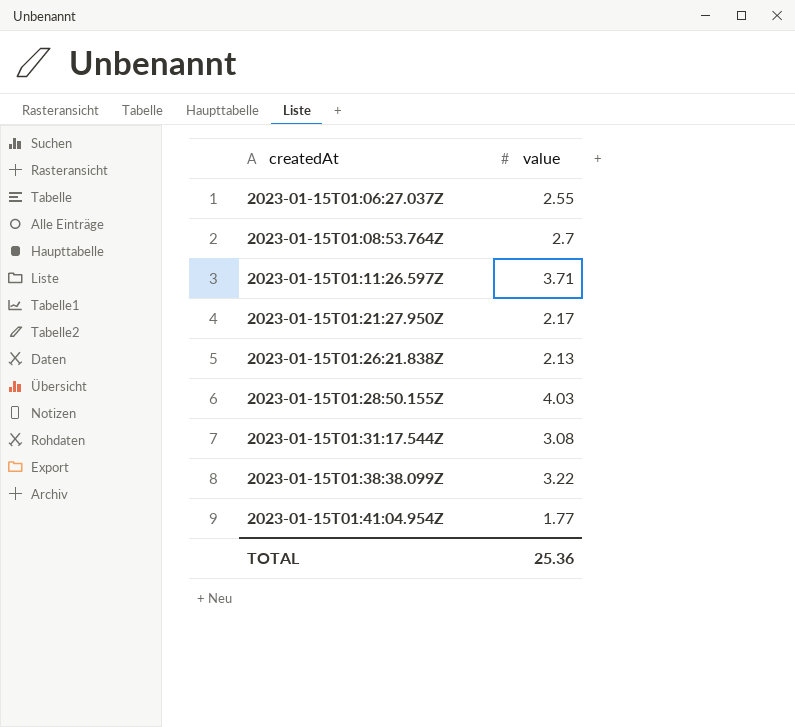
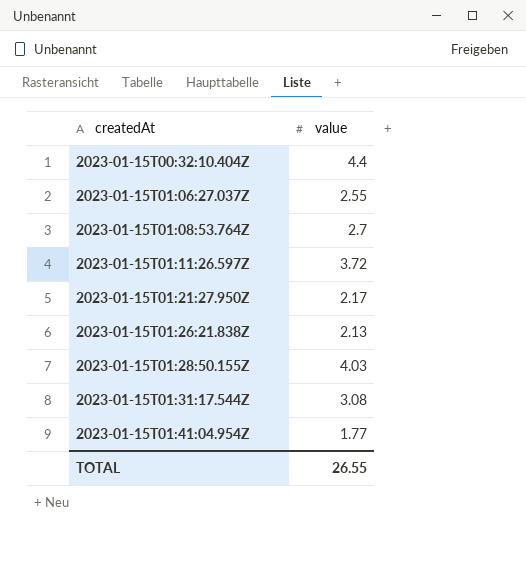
row 2023-01-15T01:38:38.099Z: 3.22 -> none
row 2023-01-15T00:32:10.404Z: none -> 4.4
2023-01-15T01:11:26.597Z | value: 3.71 -> 3.72
TOTAL | value: 25.36 -> 26.55

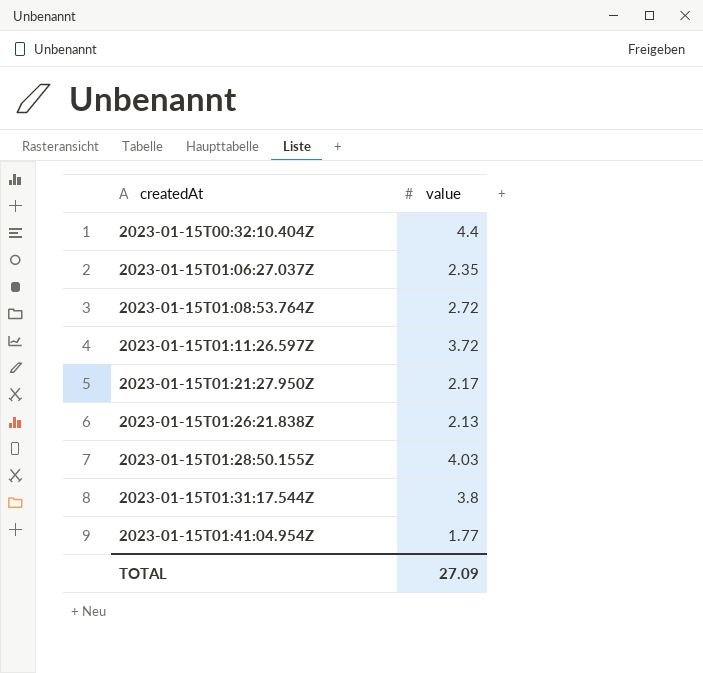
2023-01-15T01:06:27.037Z | value: 2.55 -> 2.35
2023-01-15T01:08:53.764Z | value: 2.7 -> 2.72
2023-01-15T01:31:17.544Z | value: 3.08 -> 3.8
TOTAL | value: 26.55 -> 27.09

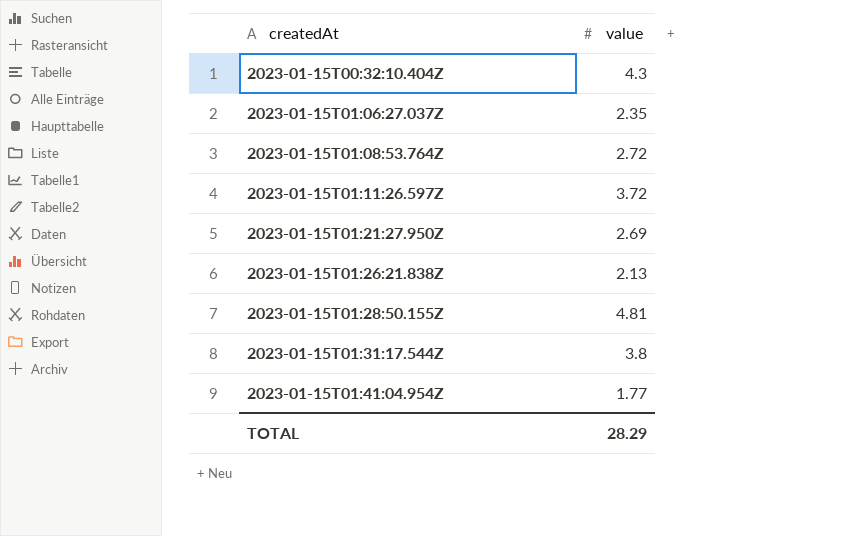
2023-01-15T00:32:10.404Z | value: 4.4 -> 4.3
2023-01-15T01:21:27.950Z | value: 2.17 -> 2.69
2023-01-15T01:28:50.155Z | value: 4.03 -> 4.81
TOTAL | value: 27.09 -> 28.29

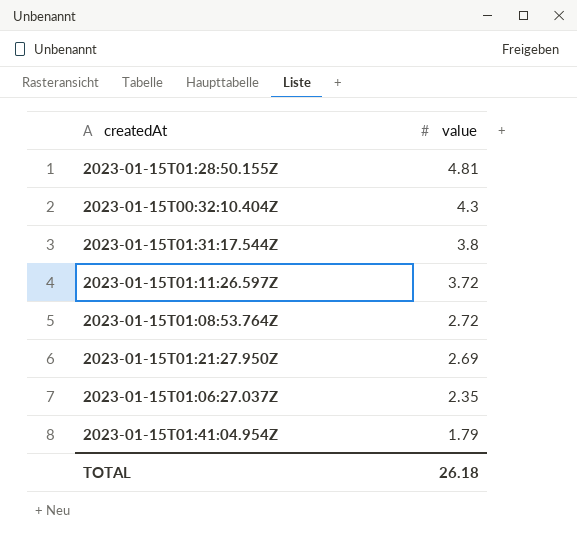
row order: createdAt ascending -> value descending
row 2023-01-15T01:26:21.838Z: 2.13 -> none
2023-01-15T01:41:04.954Z | value: 1.77 -> 1.79
TOTAL | value: 28.29 -> 26.18

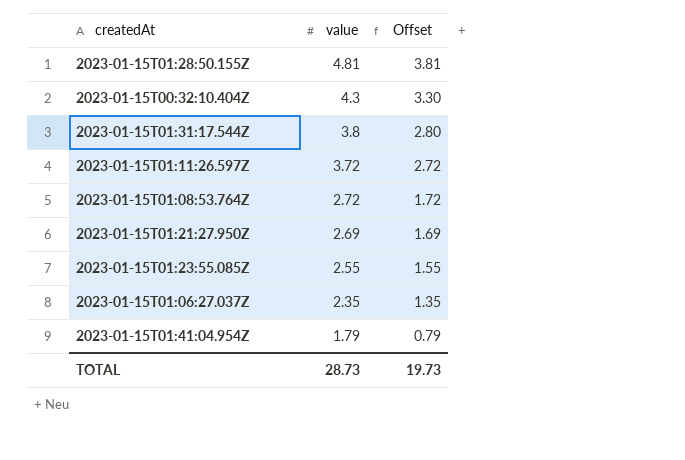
column Offset | formula: none -> [value] - 1
row 2023-01-15T01:23:55.085Z: none -> 2.55 | 1.55
TOTAL | value: 26.18 -> 28.73

